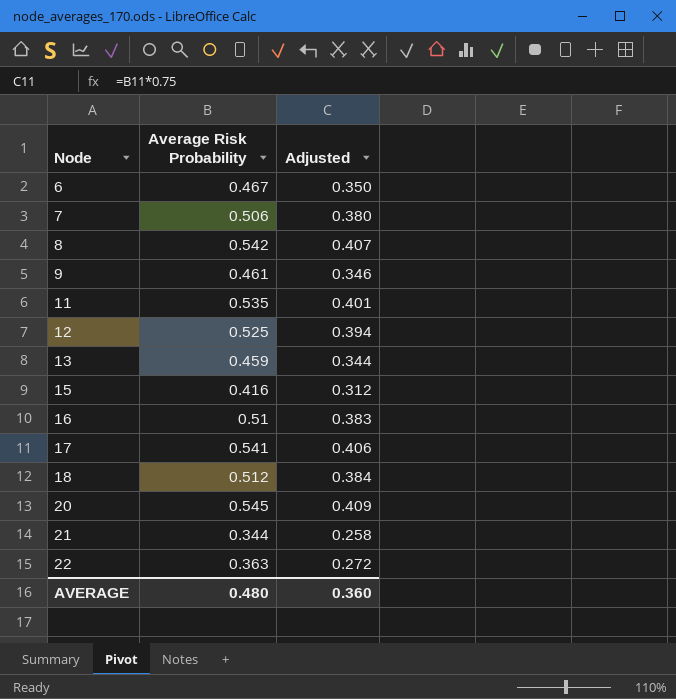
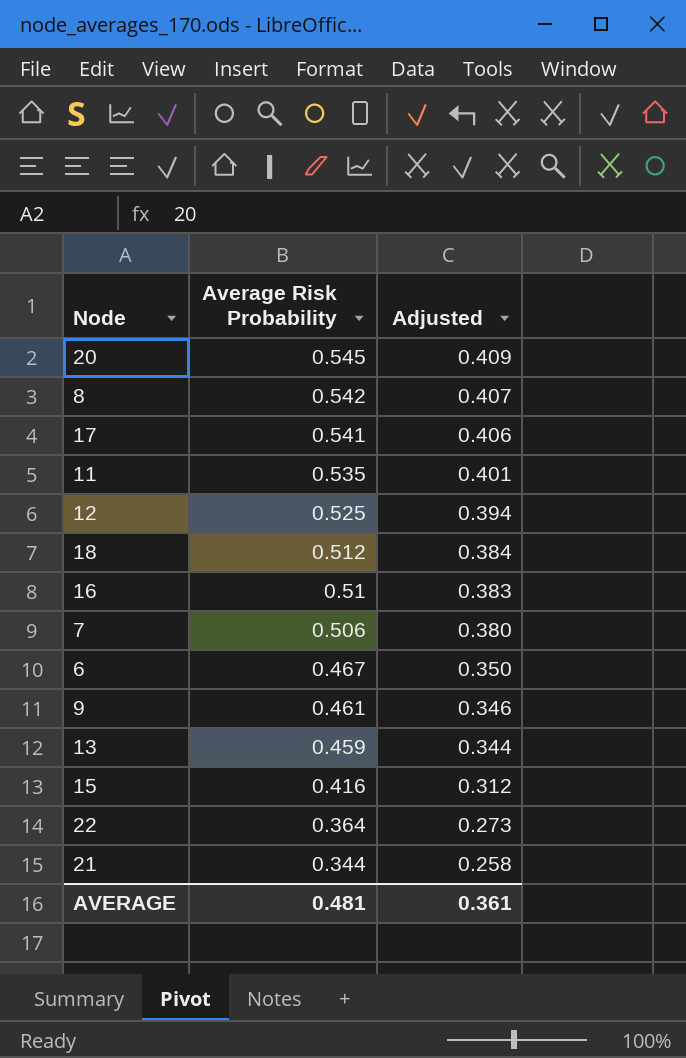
row order: Node ascending -> Average Risk Probability descending
22 | Average Risk Probability: 0.363 -> 0.364
22 | Adjusted: 0.272 -> 0.273
AVERAGE | Average Risk Probability: 0.480 -> 0.481
AVERAGE | Adjusted: 0.360 -> 0.361

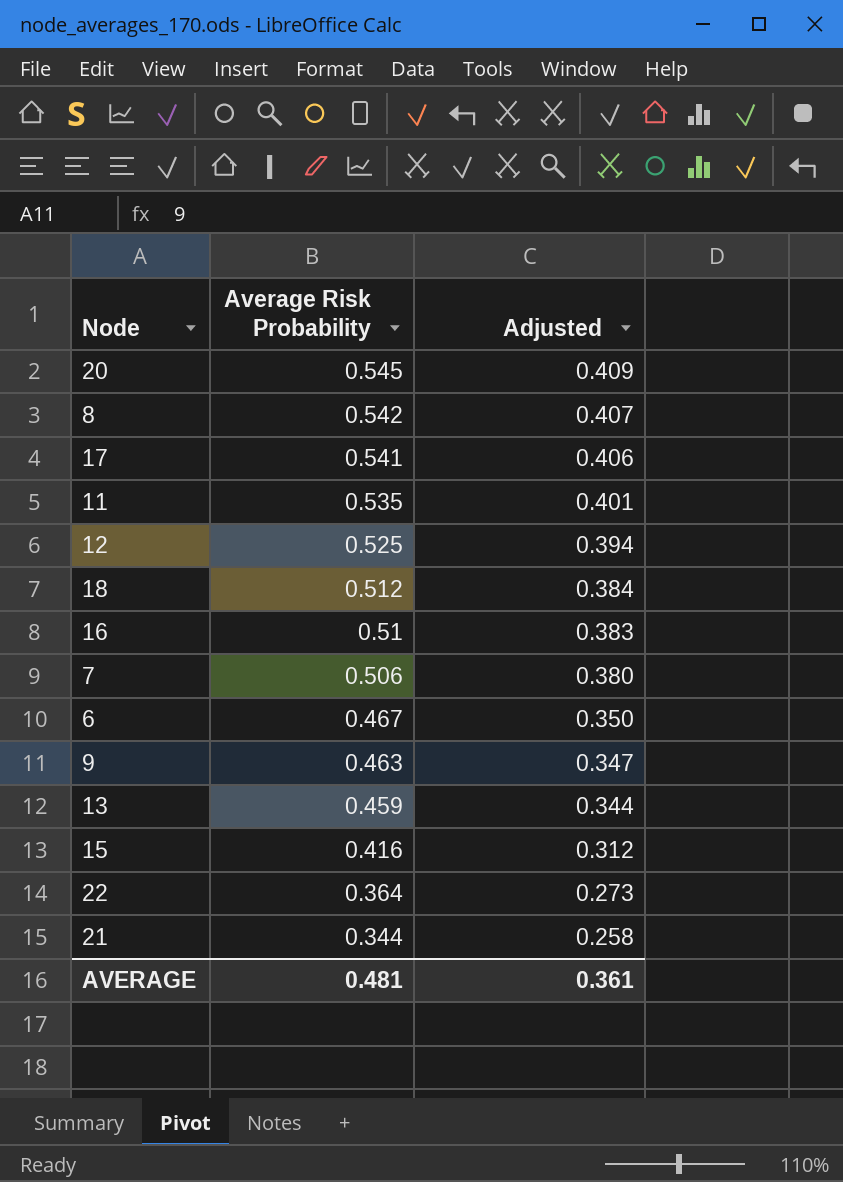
9 | Average Risk Probability: 0.461 -> 0.463
9 | Adjusted: 0.346 -> 0.347

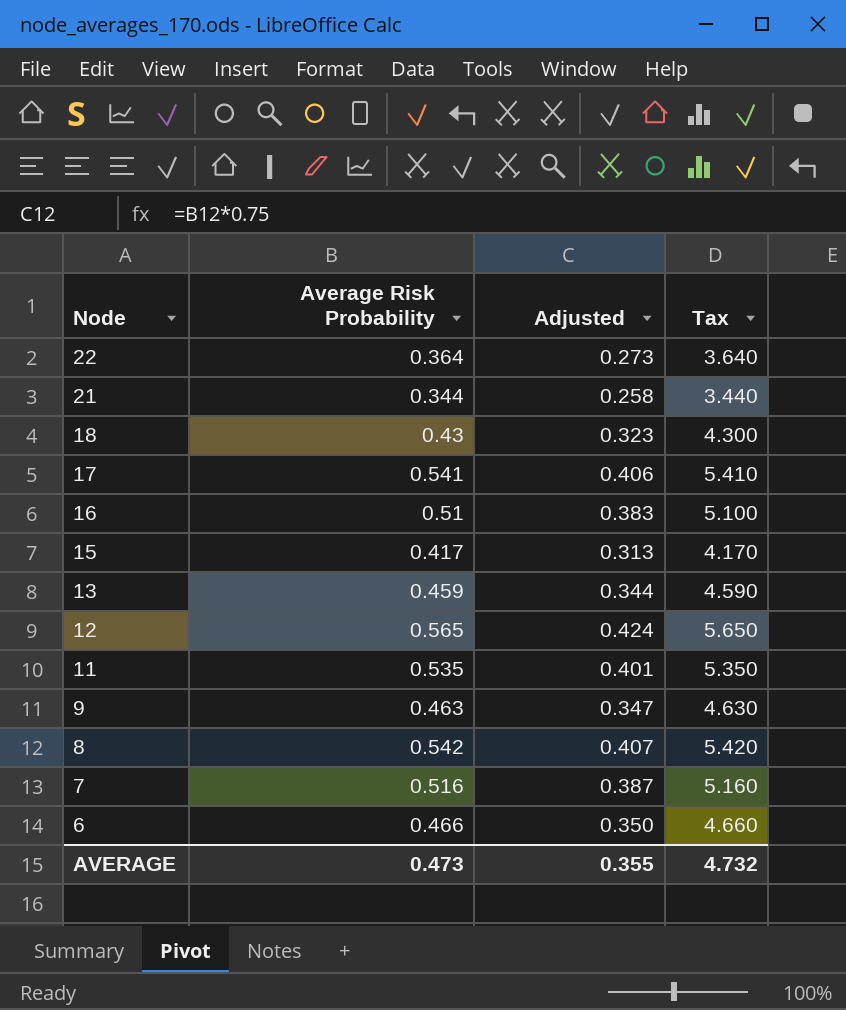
row order: Average Risk Probability descending -> Node descending
column Tax | formula: none -> [Average Risk Probability] * 10
row 20: 0.545 | 0.409 -> none
18 | Average Risk Probability: 0.512 -> 0.43
18 | Adjusted: 0.384 -> 0.323
15 | Average Risk Probability: 0.416 -> 0.417
15 | Adjusted: 0.312 -> 0.313
12 | Average Risk Probability: 0.525 -> 0.565
12 | Adjusted: 0.394 -> 0.424
7 | Average Risk Probability: 0.506 -> 0.516
7 | Adjusted: 0.380 -> 0.387
6 | Average Risk Probability: 0.467 -> 0.466
AVERAGE | Average Risk Probability: 0.481 -> 0.473
AVERAGE | Adjusted: 0.361 -> 0.355

